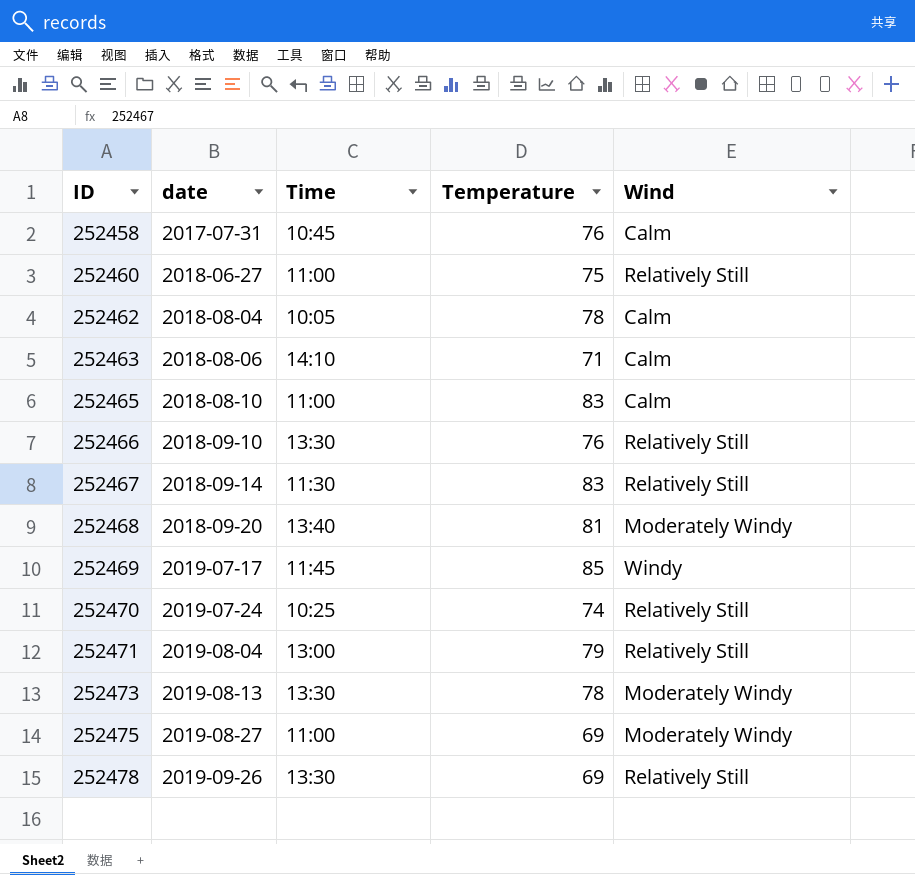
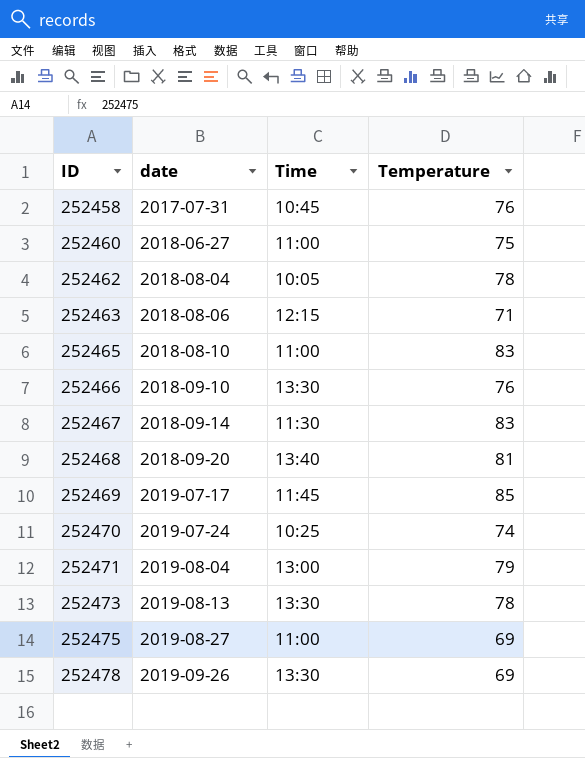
column Wind | position: 5 -> none
252463 | Time: 14:10 -> 12:15

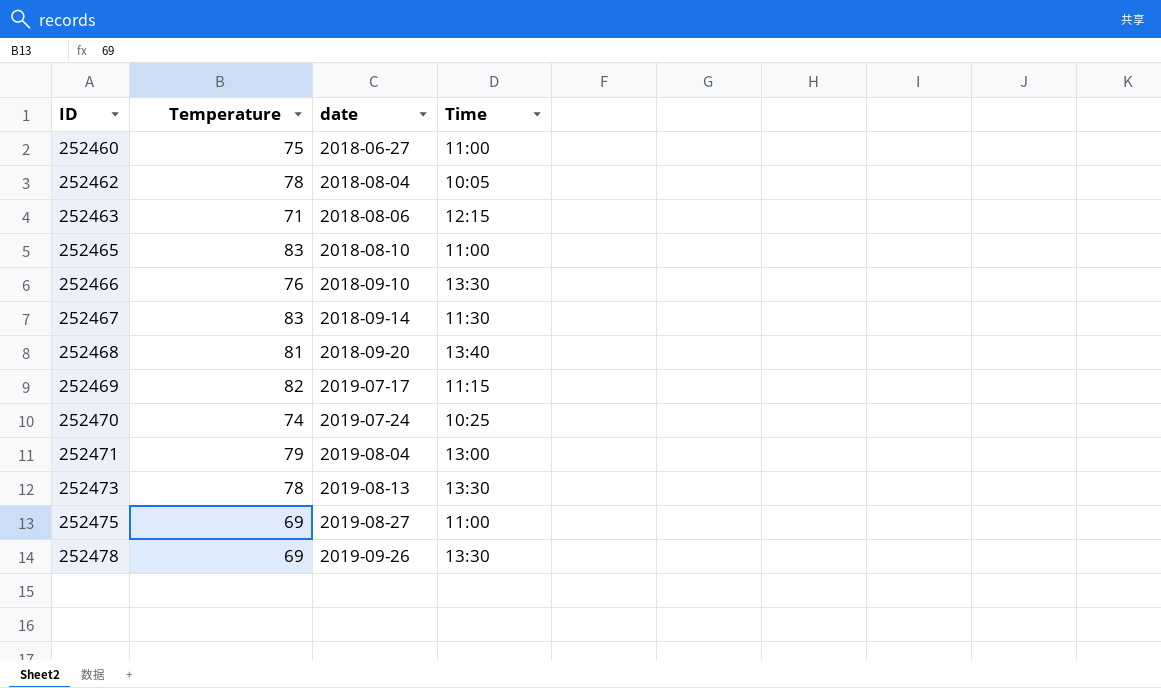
column Temperature | position: 4 -> 2
row 252458: 2017-07-31 | 10:45 | 76 -> none
252469 | Temperature: 85 -> 82
252469 | Time: 11:45 -> 11:15

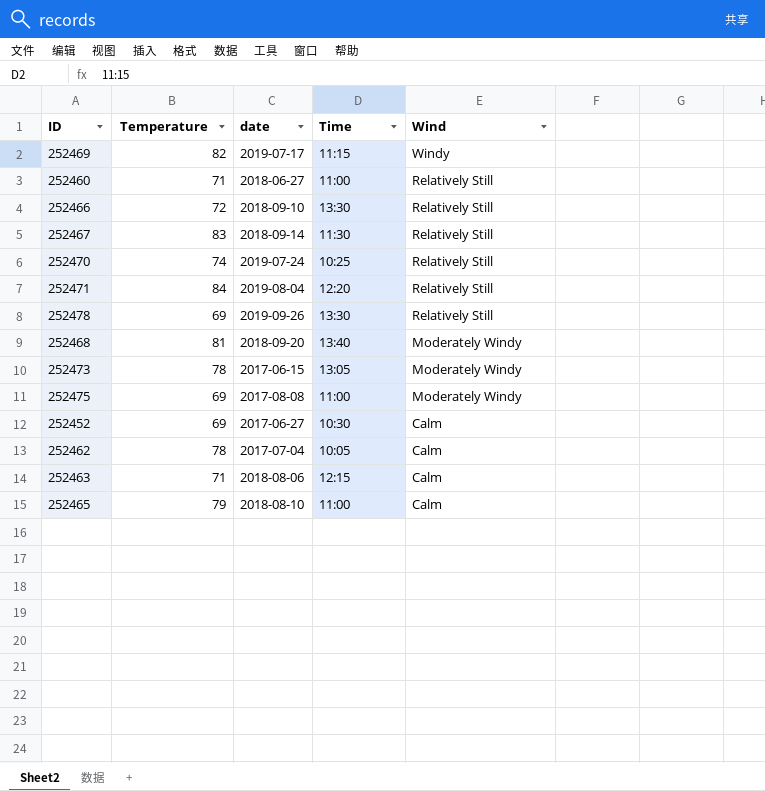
row order: ID ascending -> Wind descending
column Wind | position: none -> 5
252460 | Temperature: 75 -> 71
252466 | Temperature: 76 -> 72
252471 | Temperature: 79 -> 84
252471 | Time: 13:00 -> 12:20
252473 | date: 2019-08-13 -> 2017-06-15
252473 | Time: 13:30 -> 13:05
252475 | date: 2019-08-27 -> 2017-08-08
row 252452: none -> 69 | 2017-06-27 | 10:30 | Calm
252462 | date: 2018-08-04 -> 2017-07-04
252465 | Temperature: 83 -> 79

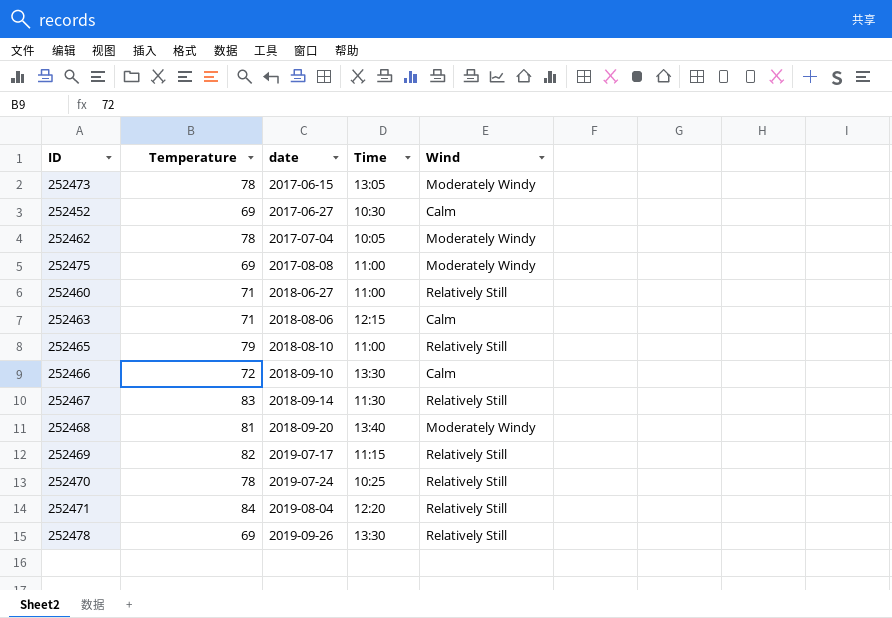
row order: Wind descending -> date ascending
252462 | Wind: Calm -> Moderately Windy
252465 | Wind: Calm -> Relatively Still
252466 | Wind: Relatively Still -> Calm
252469 | Wind: Windy -> Relatively Still
252470 | Temperature: 74 -> 78

